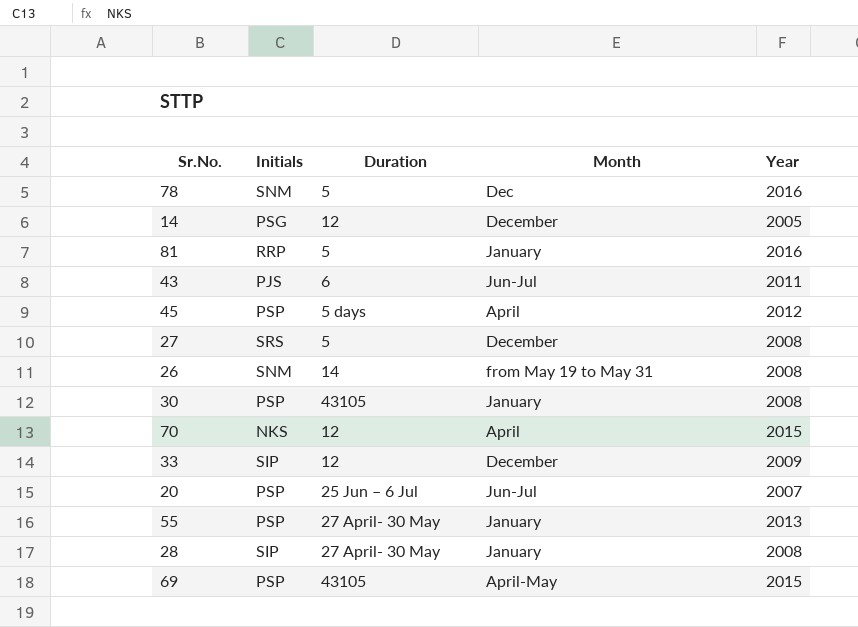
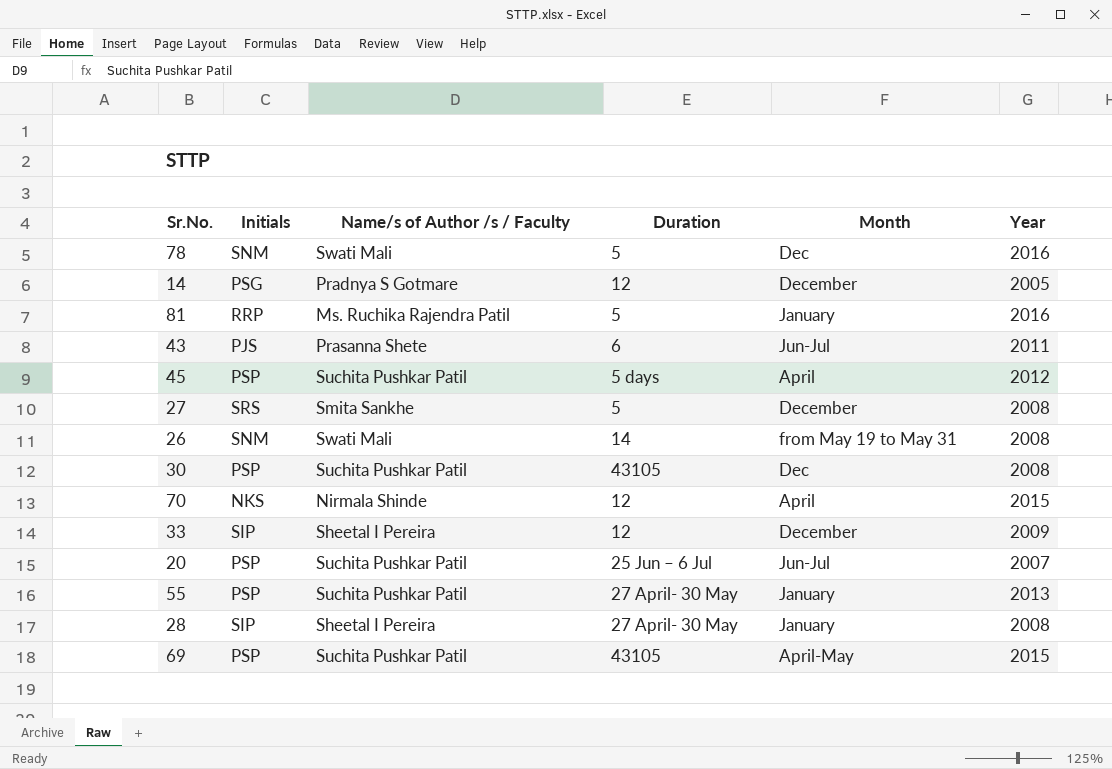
column Name/s of Author /s / Faculty | position: none -> 3
30 | Month: January -> Dec

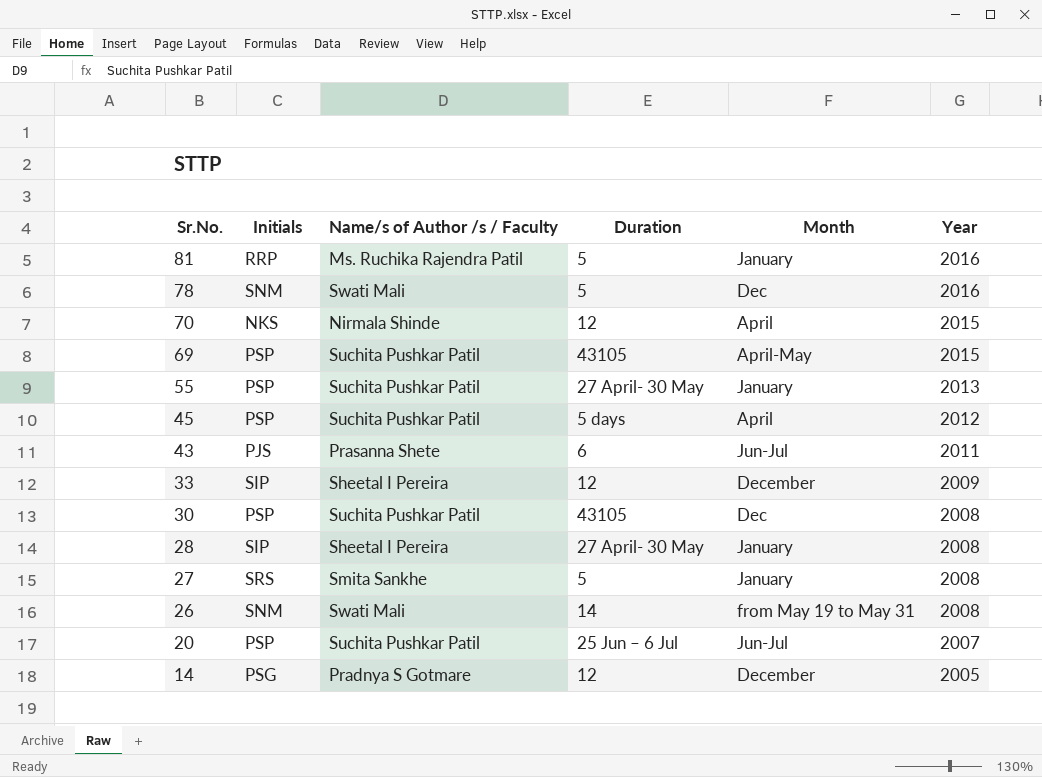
row order: none -> Sr.No. descending
27 | Month: December -> January

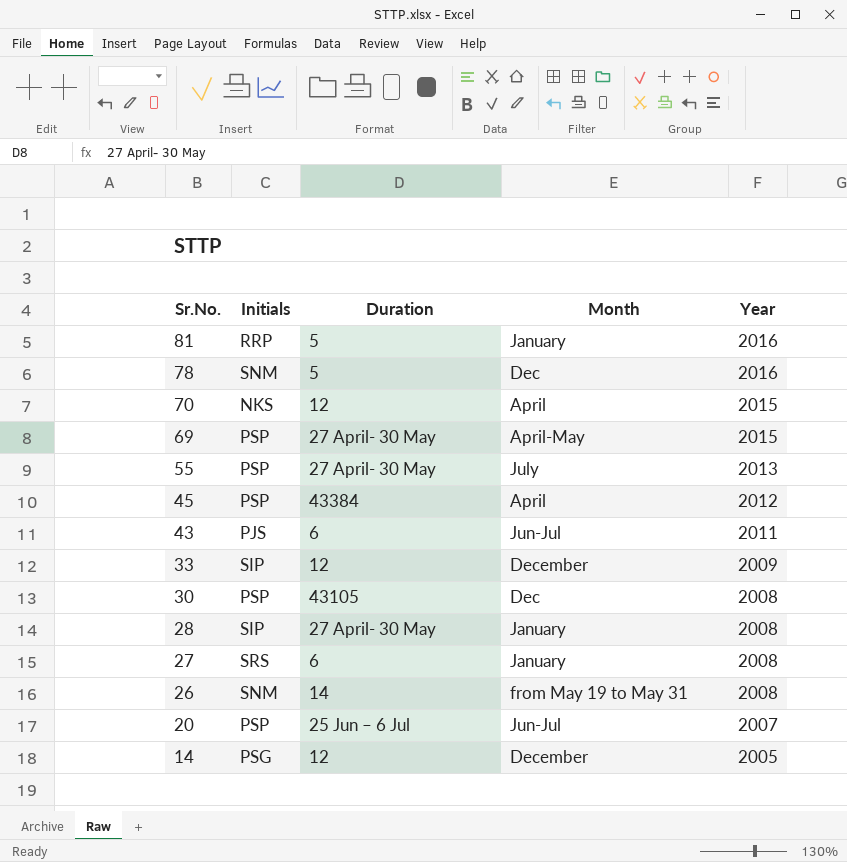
column Name/s of Author /s / Faculty | position: 3 -> none
69 | Duration: 43105 -> 27 April- 30 May
55 | Month: January -> July
45 | Duration: 5 days -> 43384
27 | Duration: 5 -> 6

